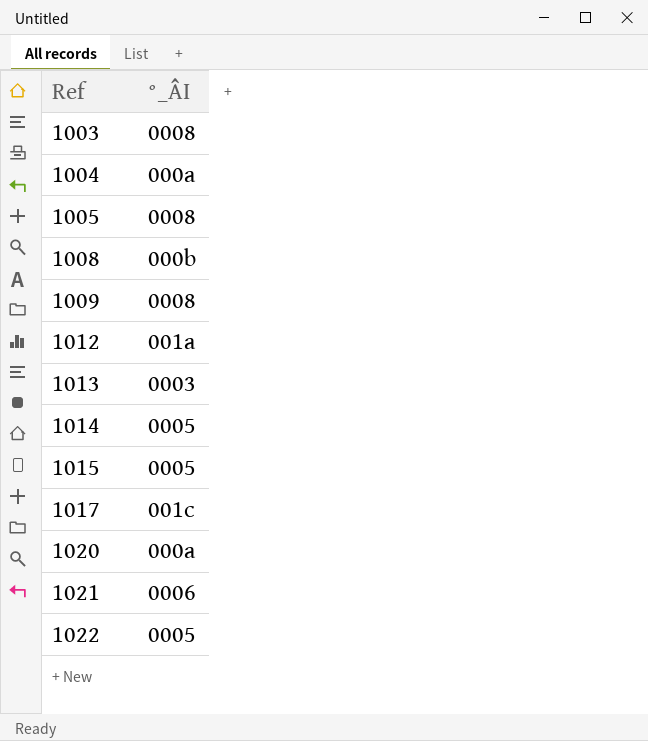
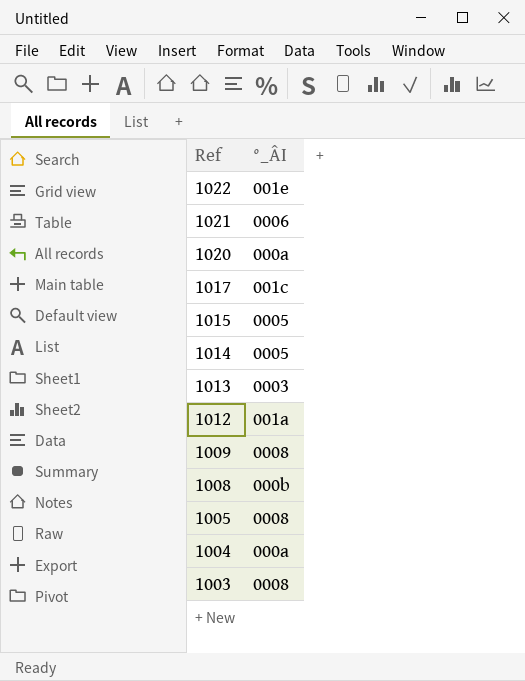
row order: Ref ascending -> Ref descending
1022 | °_ÂI: 0005 -> 001e

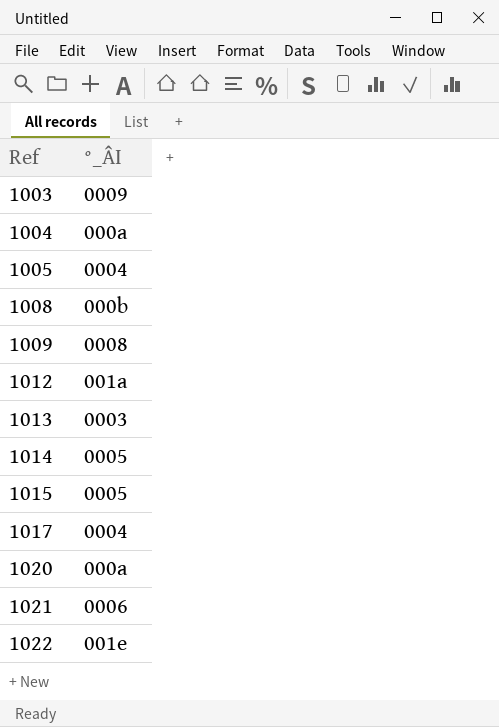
row order: Ref descending -> Ref ascending
1003 | °_ÂI: 0008 -> 0009
1005 | °_ÂI: 0008 -> 0004
1017 | °_ÂI: 001c -> 0004

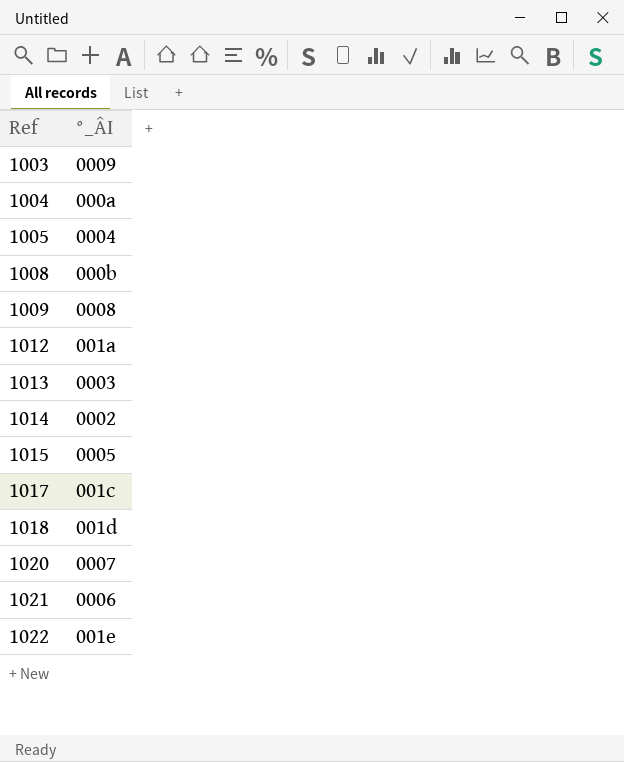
1014 | °_ÂI: 0005 -> 0002
1017 | °_ÂI: 0004 -> 001c
row 1018: none -> 001d
1020 | °_ÂI: 000a -> 0007

